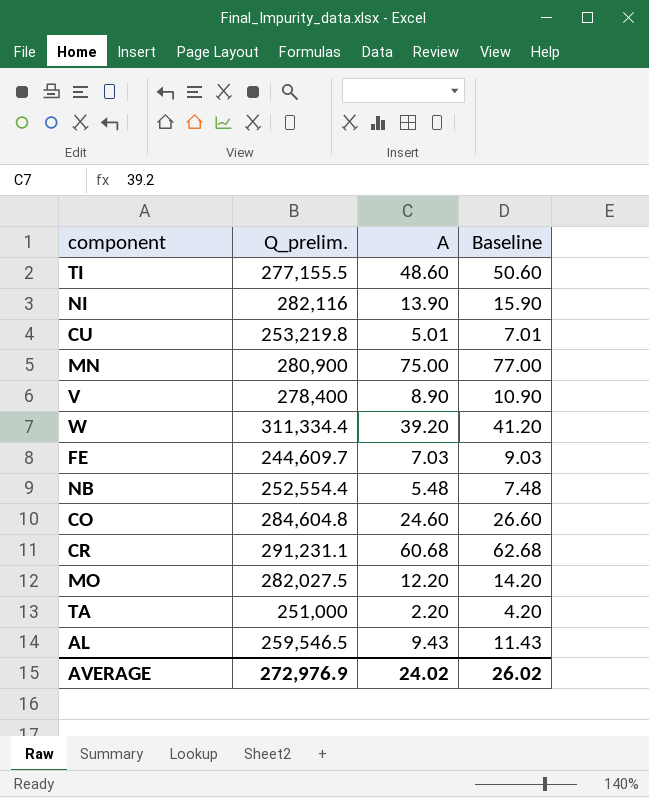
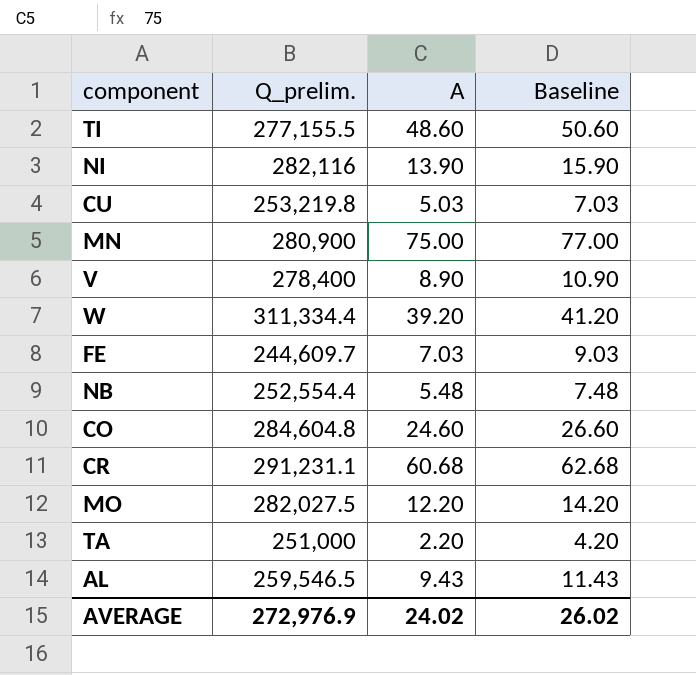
CU | A: 5.01 -> 5.03
CU | Baseline: 7.01 -> 7.03

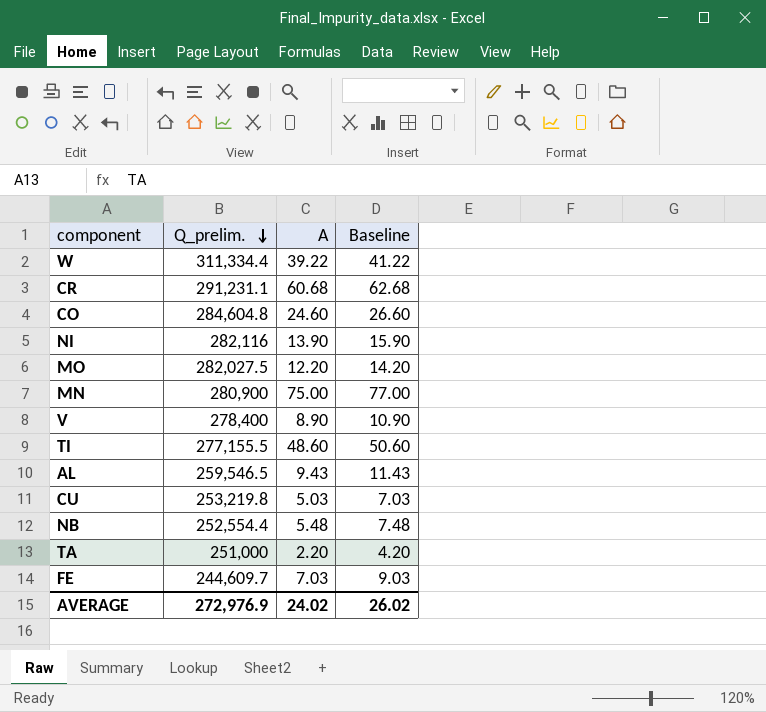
row order: none -> Q_prelim. descending
W | A: 39.20 -> 39.22
W | Baseline: 41.20 -> 41.22

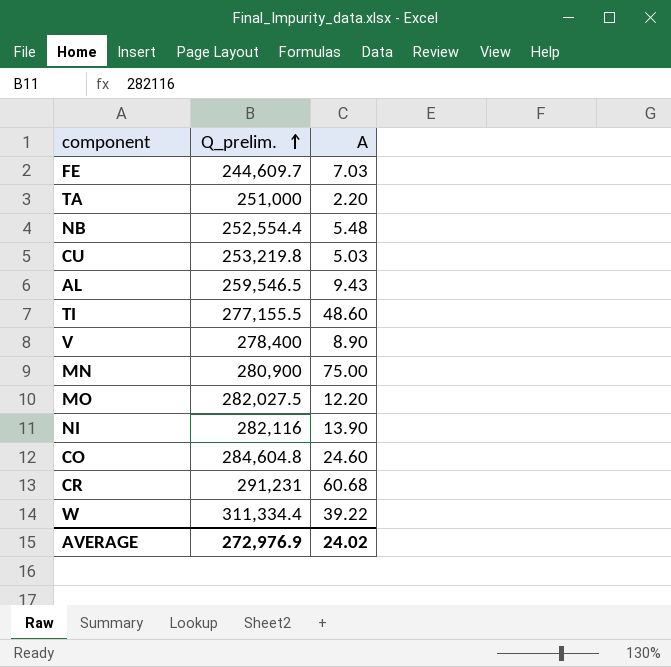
row order: Q_prelim. descending -> Q_prelim. ascending
column Baseline | formula: [A] + 2 -> none
CR | Q_prelim.: 291,231.1 -> 291,231

